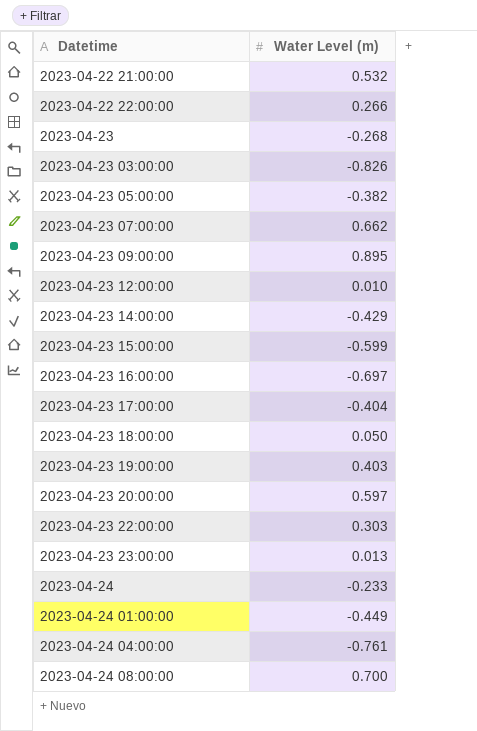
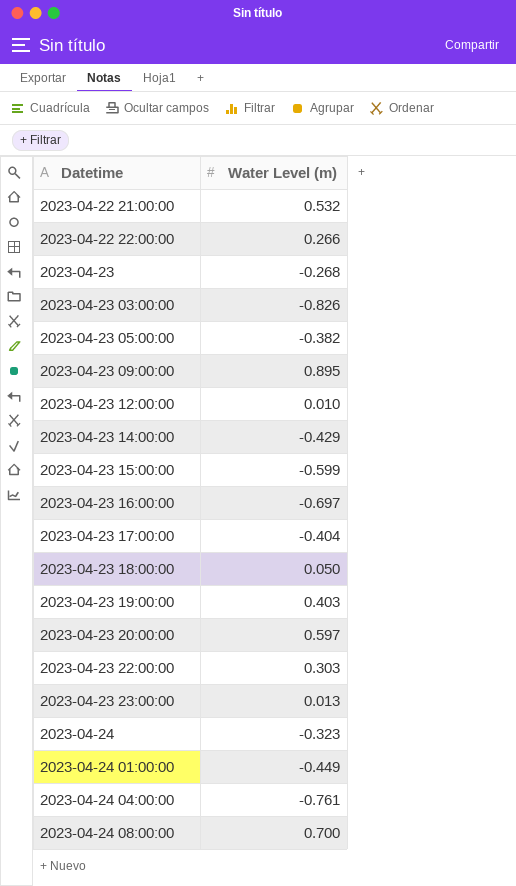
row 2023-04-23 07:00:00: 0.662 -> none
2023-04-24 | Water Level (m): -0.233 -> -0.323

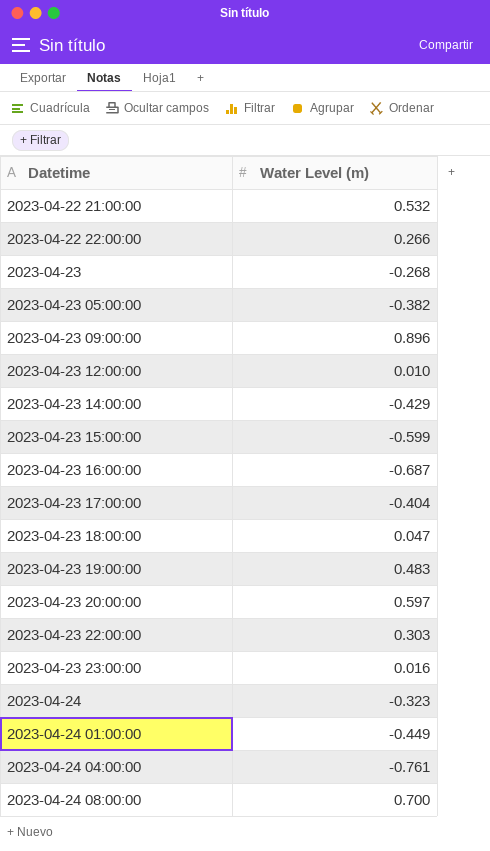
row 2023-04-23 03:00:00: -0.826 -> none
2023-04-23 09:00:00 | Water Level (m): 0.895 -> 0.896
2023-04-23 16:00:00 | Water Level (m): -0.697 -> -0.687
2023-04-23 18:00:00 | Water Level (m): 0.050 -> 0.047
2023-04-23 19:00:00 | Water Level (m): 0.403 -> 0.483
2023-04-23 23:00:00 | Water Level (m): 0.013 -> 0.016

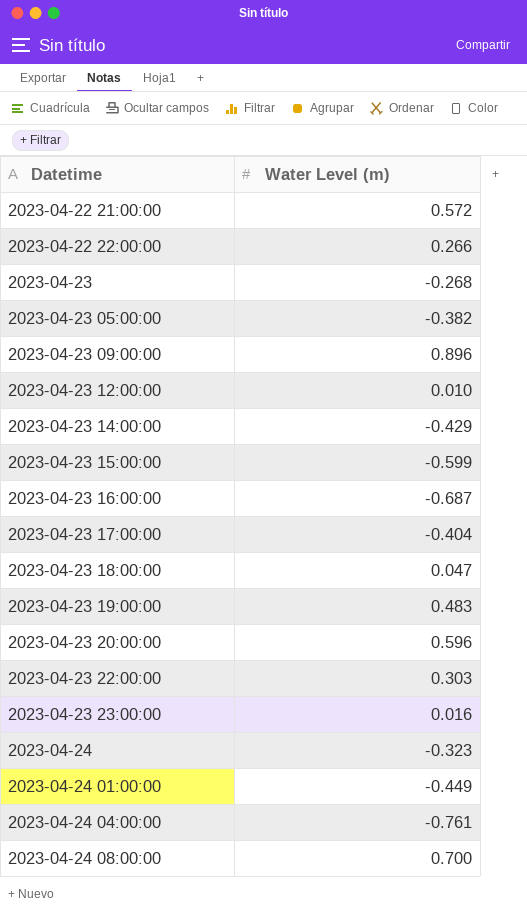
2023-04-22 21:00:00 | Water Level (m): 0.532 -> 0.572
2023-04-23 20:00:00 | Water Level (m): 0.597 -> 0.596

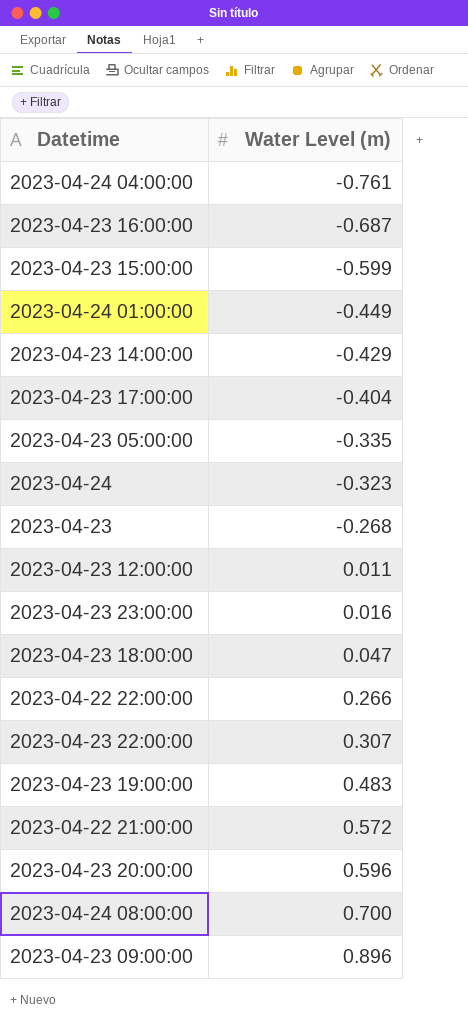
row order: Datetime ascending -> Water Level (m) ascending
2023-04-23 05:00:00 | Water Level (m): -0.382 -> -0.335
2023-04-23 12:00:00 | Water Level (m): 0.010 -> 0.011
2023-04-23 22:00:00 | Water Level (m): 0.303 -> 0.307

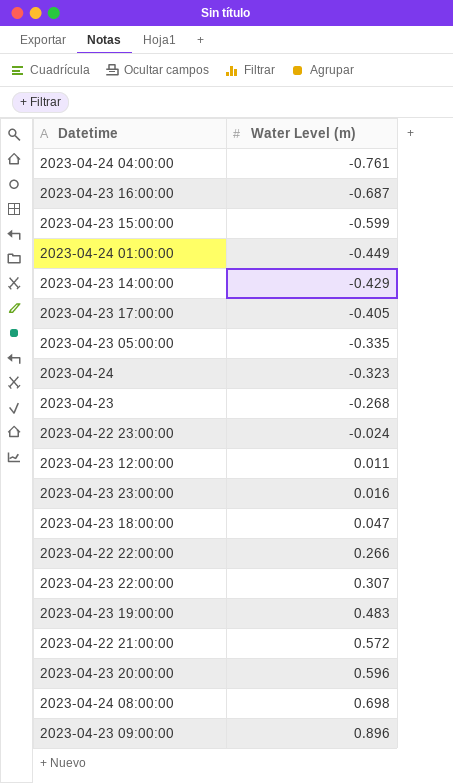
2023-04-23 17:00:00 | Water Level (m): -0.404 -> -0.405
row 2023-04-22 23:00:00: none -> -0.024
2023-04-24 08:00:00 | Water Level (m): 0.700 -> 0.698

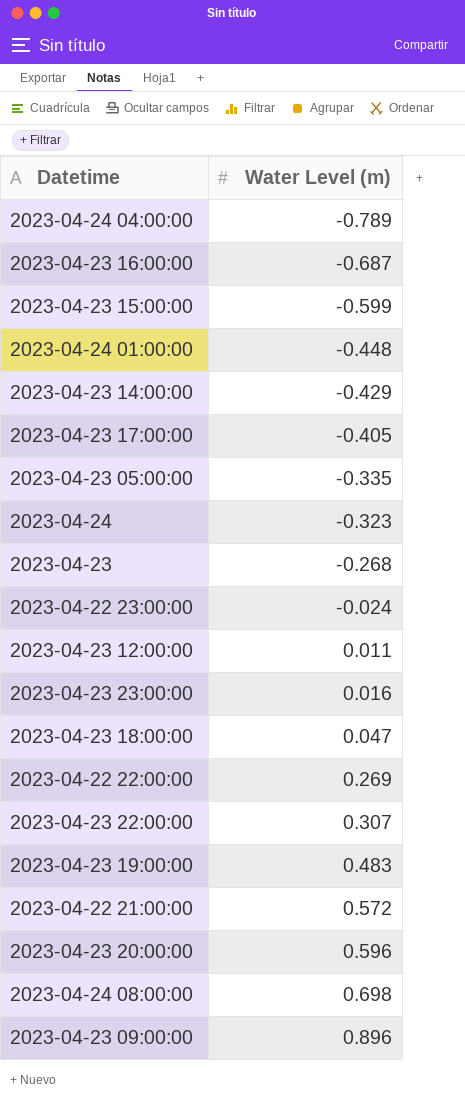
2023-04-24 04:00:00 | Water Level (m): -0.761 -> -0.789
2023-04-24 01:00:00 | Water Level (m): -0.449 -> -0.448
2023-04-22 22:00:00 | Water Level (m): 0.266 -> 0.269

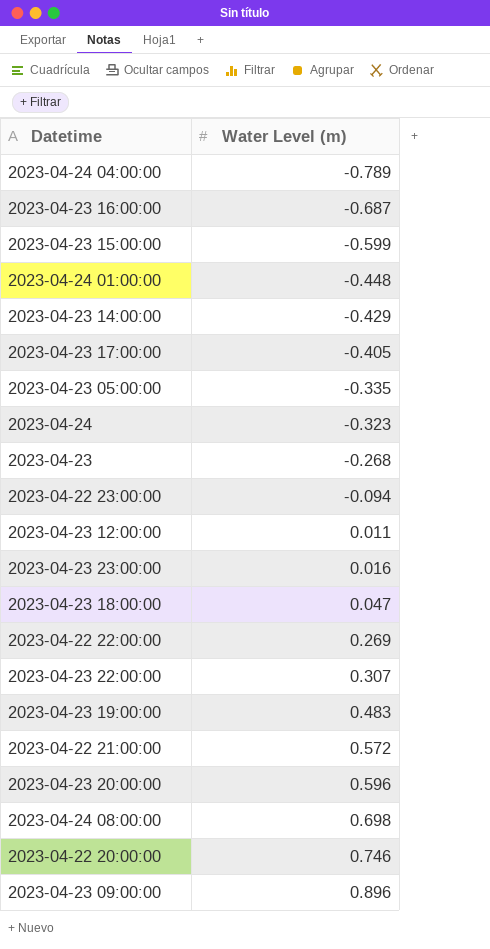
2023-04-22 23:00:00 | Water Level (m): -0.024 -> -0.094
row 2023-04-22 20:00:00: none -> 0.746

